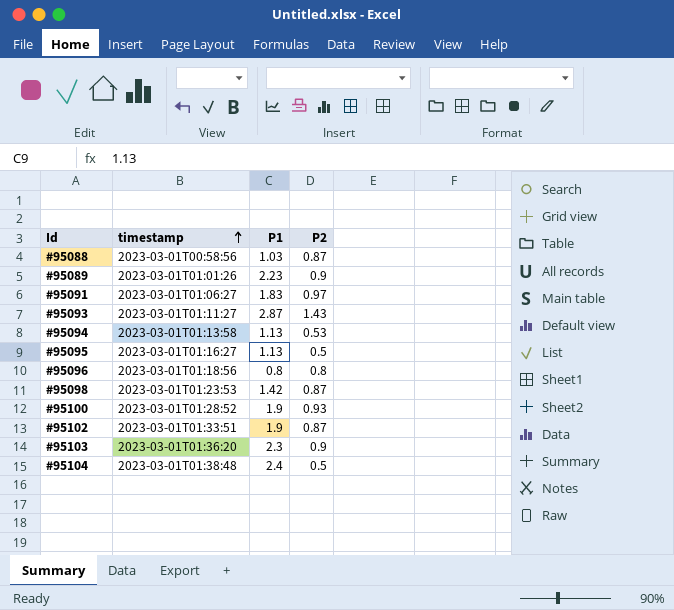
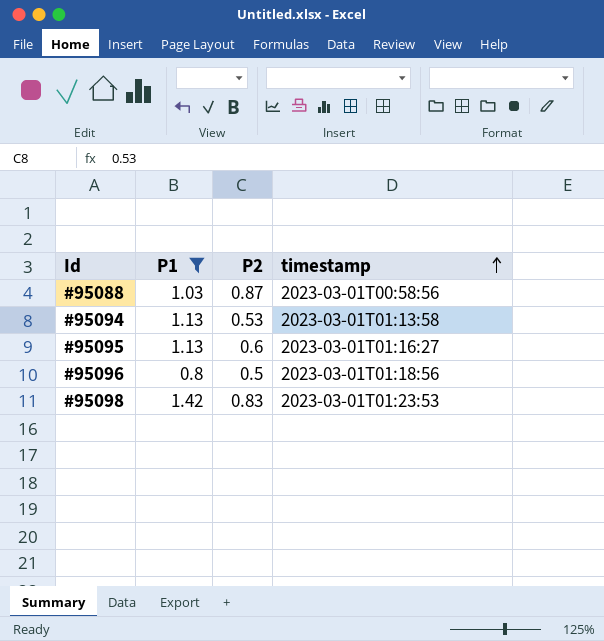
filter: none -> P1 <= 1.42
column timestamp | position: 2 -> 4
#95095 | P2: 0.5 -> 0.6
#95096 | P2: 0.8 -> 0.5
#95098 | P2: 0.87 -> 0.83

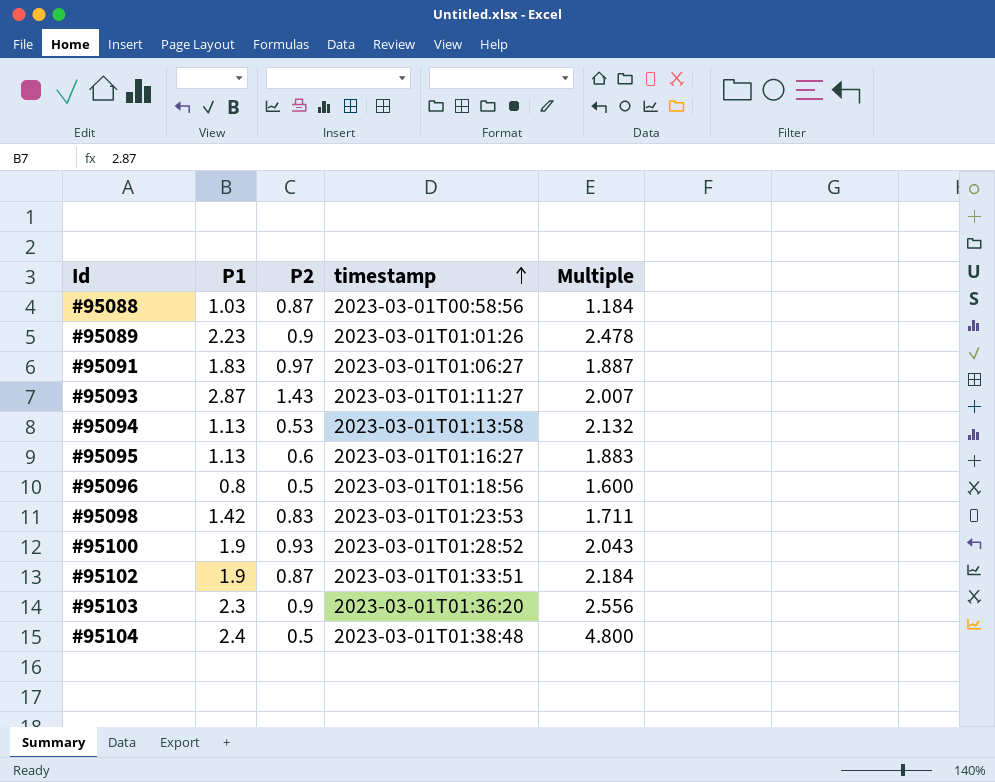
filter: P1 <= 1.42 -> none
column Multiple | formula: none -> [P1] / [P2]

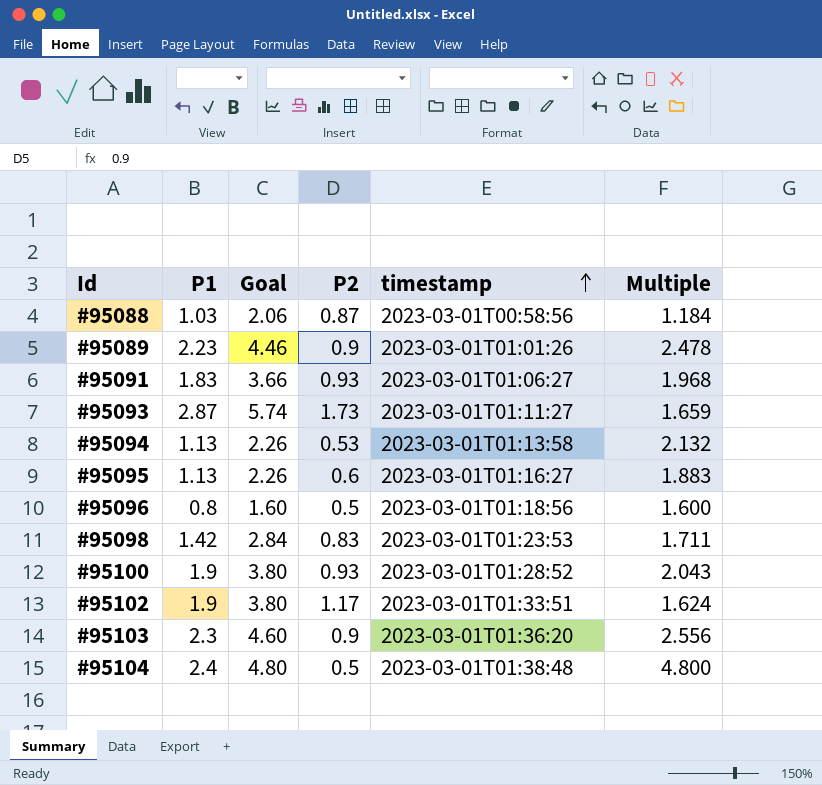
column Goal | formula: none -> [P1] * 2
#95091 | P2: 0.97 -> 0.93
#95091 | Multiple: 1.887 -> 1.968
#95093 | P2: 1.43 -> 1.73
#95093 | Multiple: 2.007 -> 1.659
#95102 | P2: 0.87 -> 1.17
#95102 | Multiple: 2.184 -> 1.624

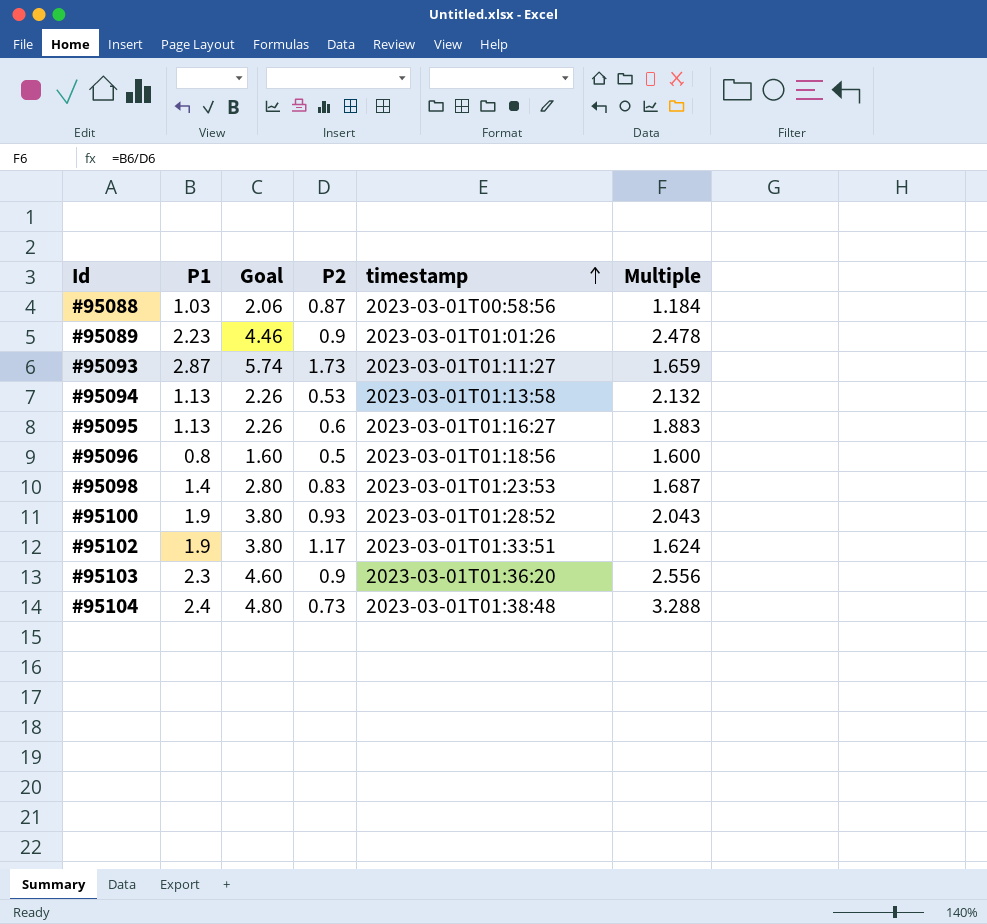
row #95091: 1.83 | 3.66 | 0.93 | 2023-03-01T01:06:27 | 1.968 -> none
#95098 | P1: 1.42 -> 1.4
#95098 | Goal: 2.84 -> 2.80
#95098 | Multiple: 1.711 -> 1.687
#95104 | P2: 0.5 -> 0.73
#95104 | Multiple: 4.800 -> 3.288

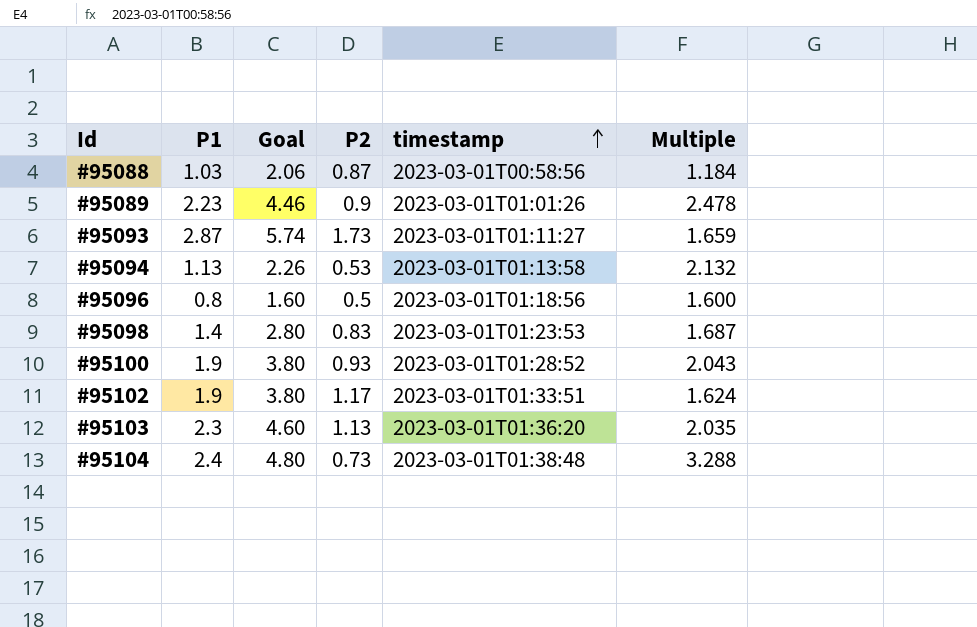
row #95095: 1.13 | 2.26 | 0.6 | 2023-03-01T01:16:27 | 1.883 -> none
#95103 | P2: 0.9 -> 1.13
#95103 | Multiple: 2.556 -> 2.035

